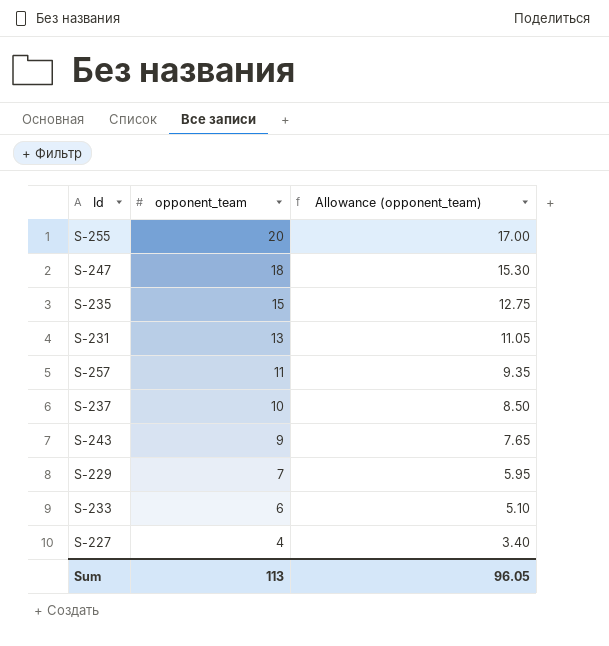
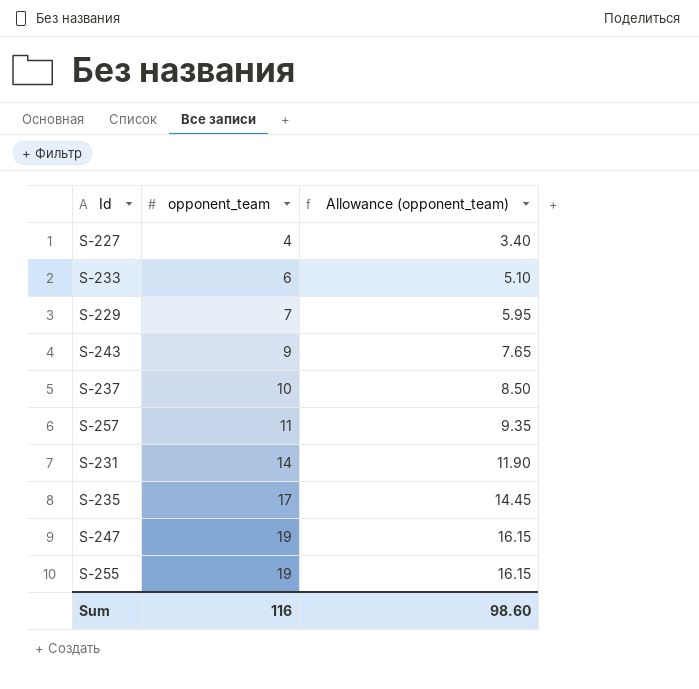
row order: opponent_team descending -> opponent_team ascending
S-231 | opponent_team: 13 -> 14
S-231 | Allowance (opponent_team): 11.05 -> 11.90
S-235 | opponent_team: 15 -> 17
S-235 | Allowance (opponent_team): 12.75 -> 14.45
S-247 | opponent_team: 18 -> 19
S-247 | Allowance (opponent_team): 15.30 -> 16.15
S-255 | opponent_team: 20 -> 19
S-255 | Allowance (opponent_team): 17.00 -> 16.15
Sum | opponent_team: 113 -> 116
Sum | Allowance (opponent_team): 96.05 -> 98.60

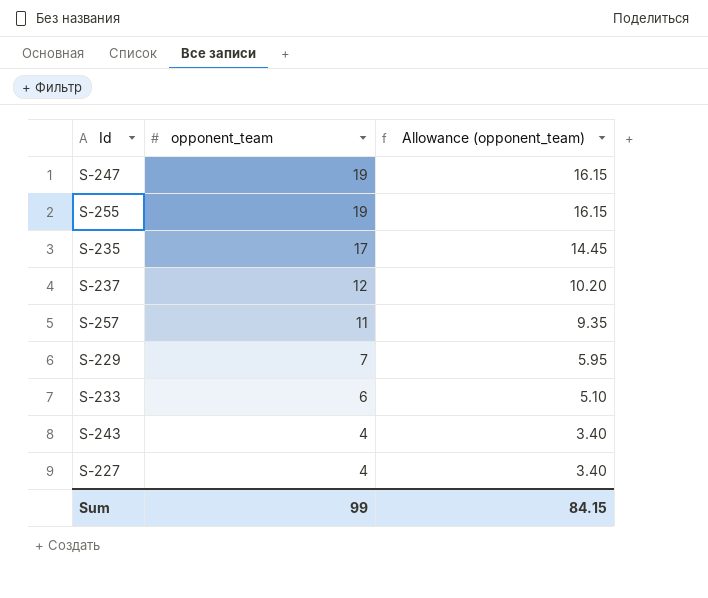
row order: opponent_team ascending -> opponent_team descending
row S-231: 14 | 11.90 -> none
S-237 | opponent_team: 10 -> 12
S-237 | Allowance (opponent_team): 8.50 -> 10.20
S-243 | opponent_team: 9 -> 4
S-243 | Allowance (opponent_team): 7.65 -> 3.40
Sum | opponent_team: 116 -> 99
Sum | Allowance (opponent_team): 98.60 -> 84.15

